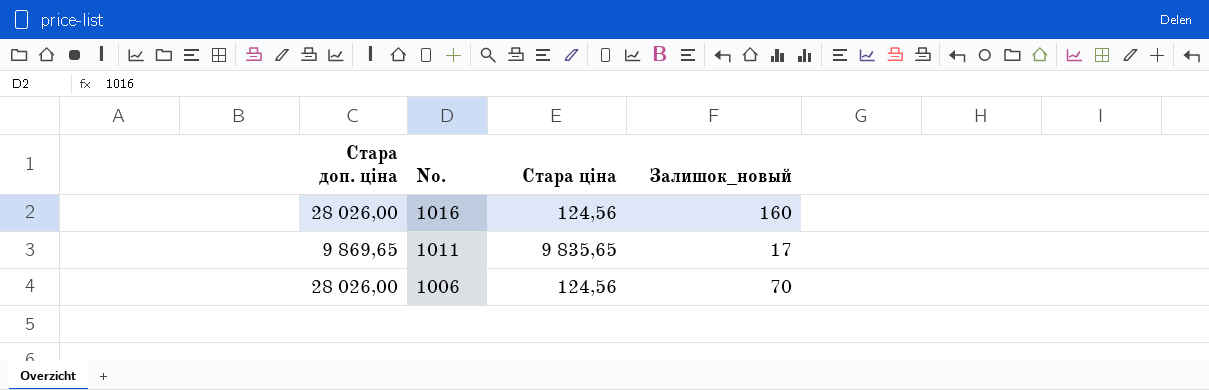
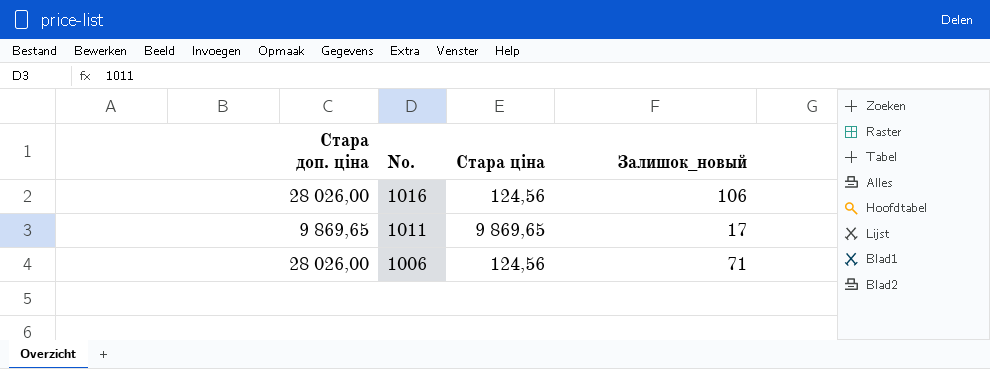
1016 | Залишок_новый: 160 -> 106
1011 | Стара ціна: 9 835,65 -> 9 869,65
1006 | Залишок_новый: 70 -> 71

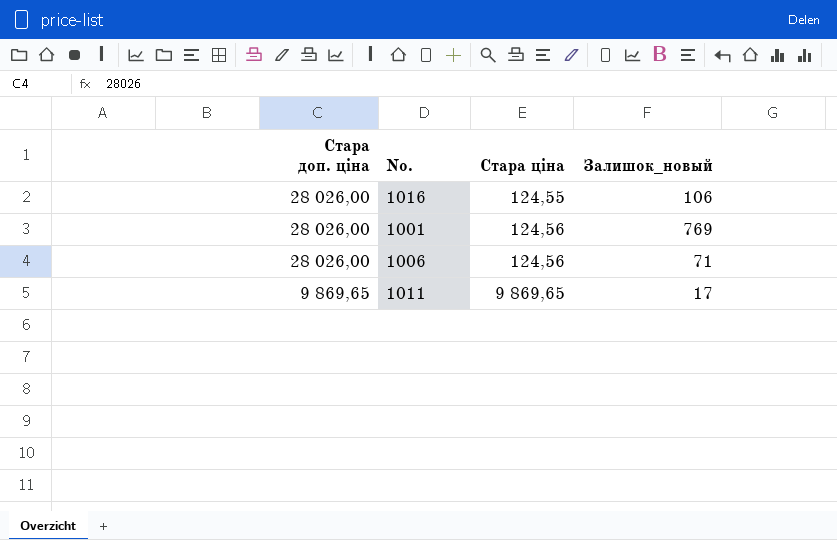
row order: No. descending -> Стара доп. ціна descending
1016 | Стара ціна: 124,56 -> 124,55
row 1001: none -> 28 026,00 | 124,56 | 769

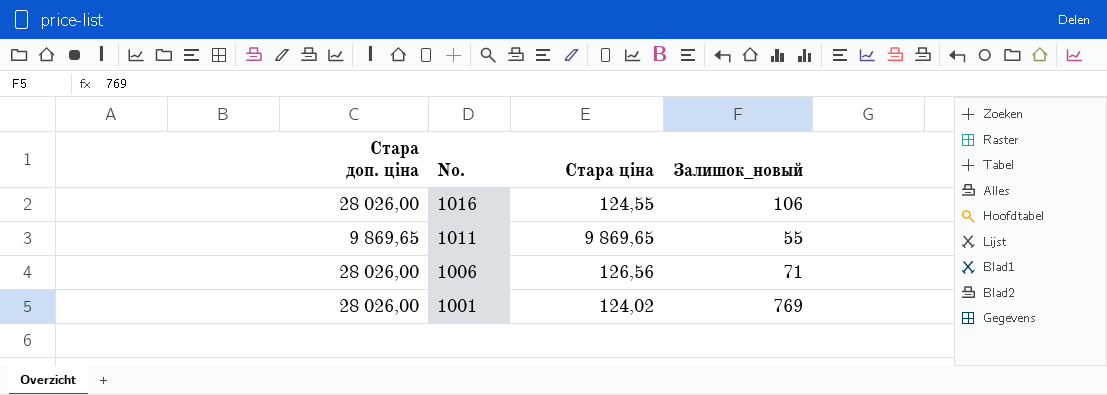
row order: Стара доп. ціна descending -> No. descending
1011 | Залишок_новый: 17 -> 55
1006 | Стара ціна: 124,56 -> 126,56
1001 | Стара ціна: 124,56 -> 124,02

